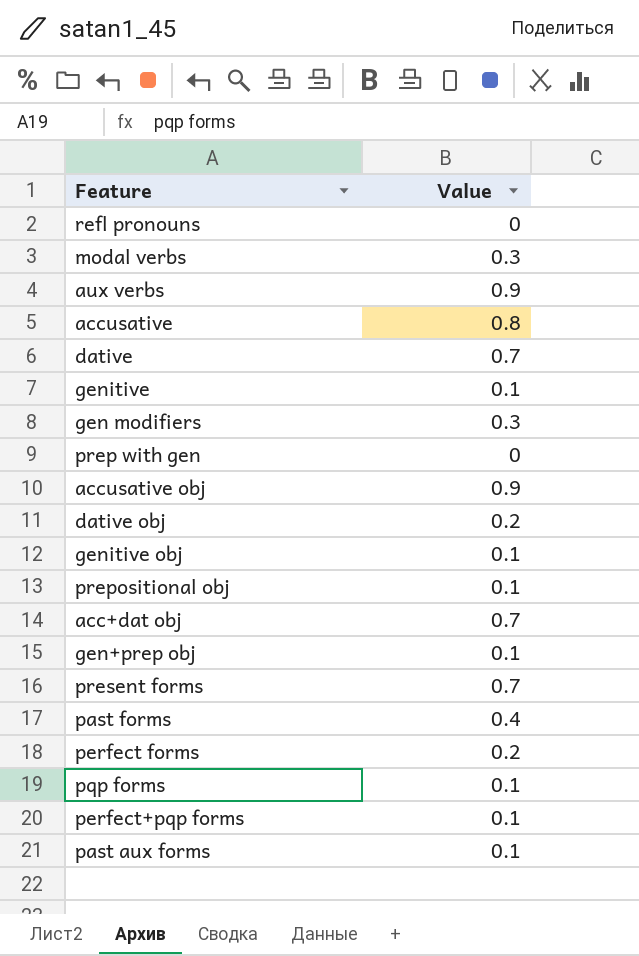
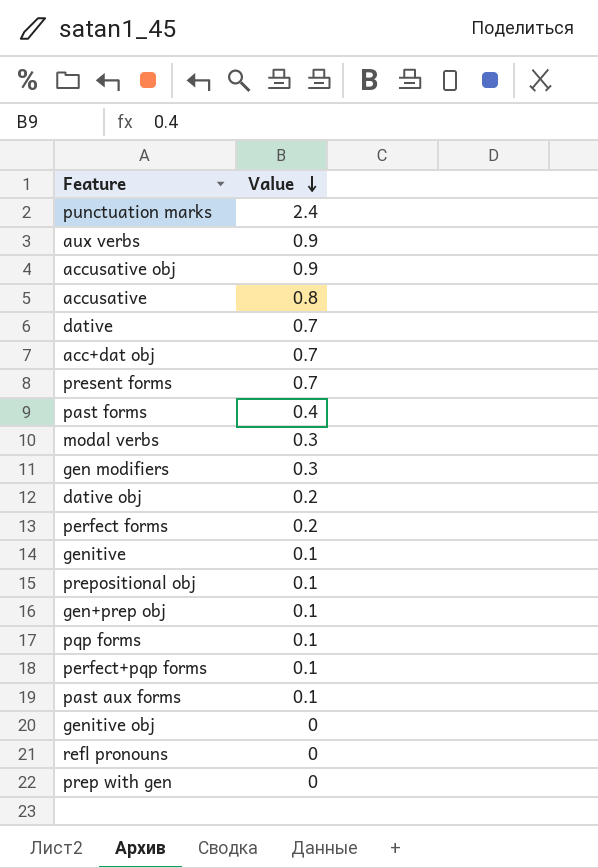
row order: none -> Value descending
row punctuation marks: none -> 2.4
genitive obj | Value: 0.1 -> 0

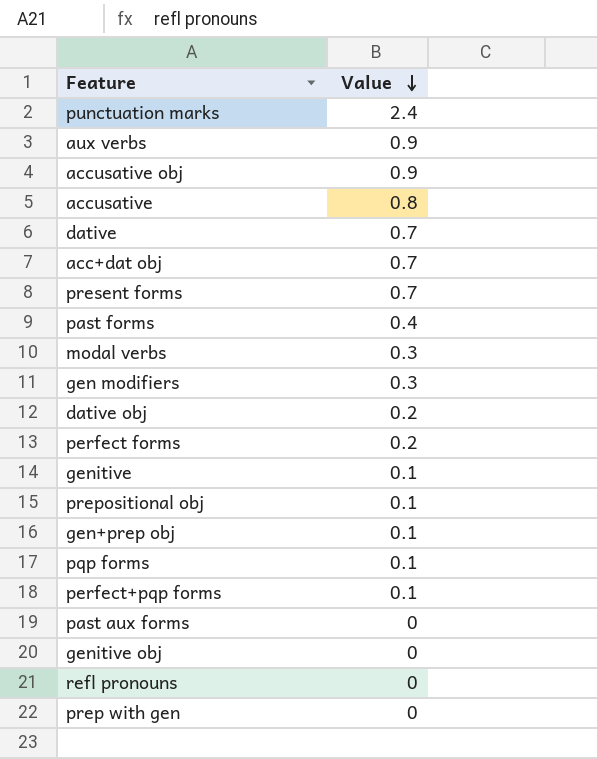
past aux forms | Value: 0.1 -> 0

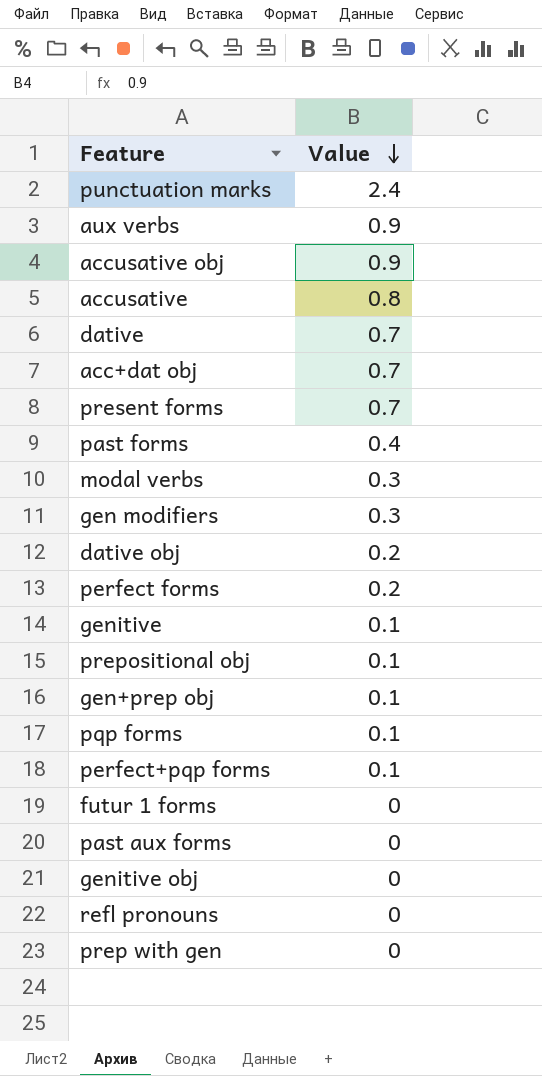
row futur 1 forms: none -> 0

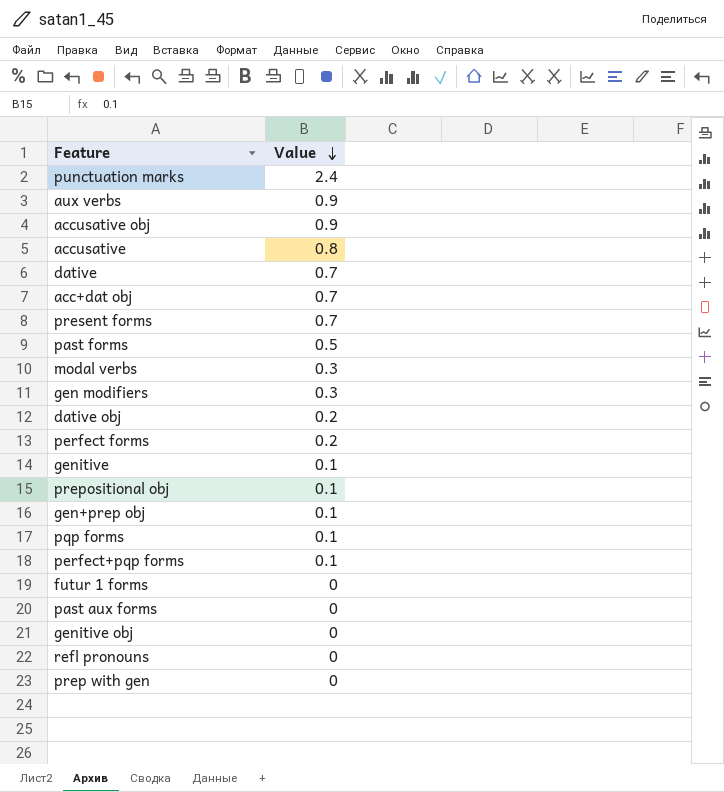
past forms | Value: 0.4 -> 0.5

